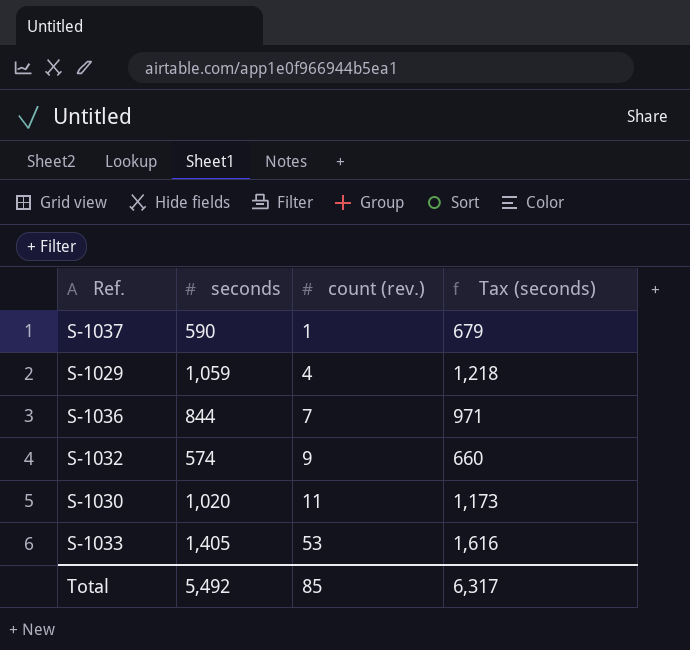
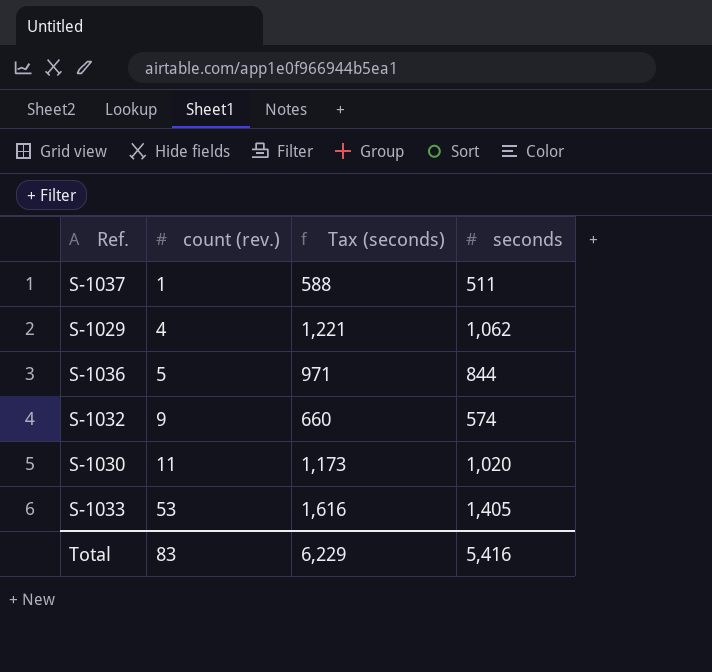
column seconds | position: 2 -> 4
S-1037 | Tax (seconds): 679 -> 588
S-1037 | seconds: 590 -> 511
S-1029 | Tax (seconds): 1,218 -> 1,221
S-1029 | seconds: 1,059 -> 1,062
S-1036 | count (rev.): 7 -> 5
Total | count (rev.): 85 -> 83
Total | Tax (seconds): 6,317 -> 6,229
Total | seconds: 5,492 -> 5,416

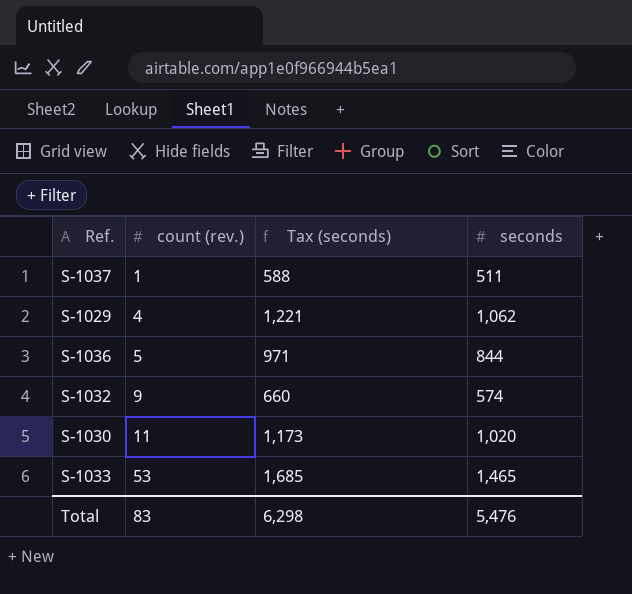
S-1033 | Tax (seconds): 1,616 -> 1,685
S-1033 | seconds: 1,405 -> 1,465
Total | Tax (seconds): 6,229 -> 6,298
Total | seconds: 5,416 -> 5,476

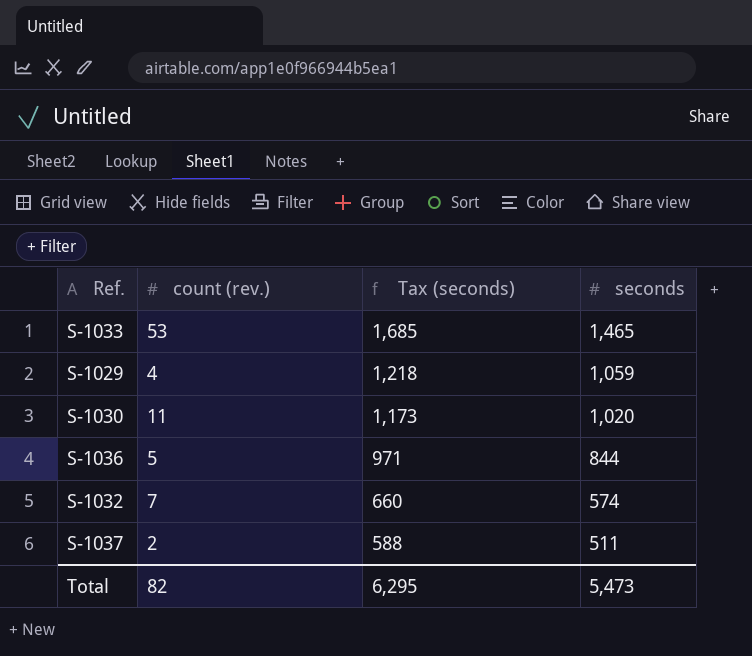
row order: count (rev.) ascending -> Tax (seconds) descending
S-1029 | Tax (seconds): 1,221 -> 1,218
S-1029 | seconds: 1,062 -> 1,059
S-1032 | count (rev.): 9 -> 7
S-1037 | count (rev.): 1 -> 2
Total | count (rev.): 83 -> 82
Total | Tax (seconds): 6,298 -> 6,295
Total | seconds: 5,476 -> 5,473

